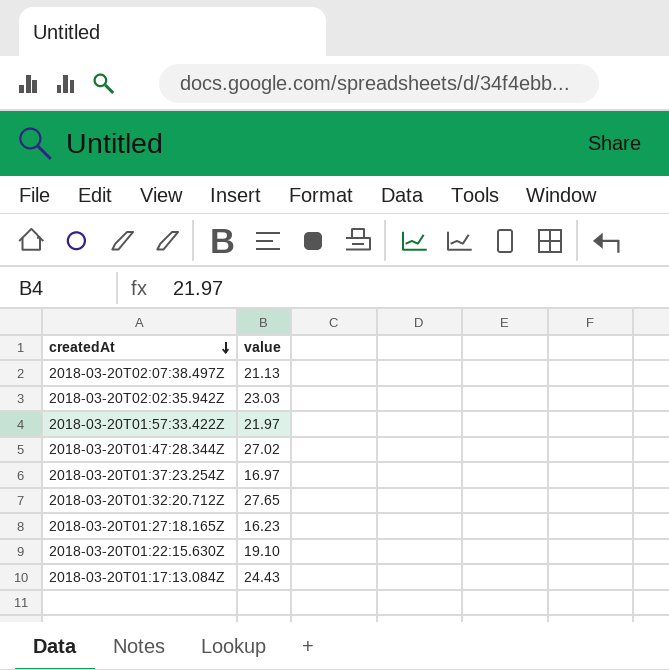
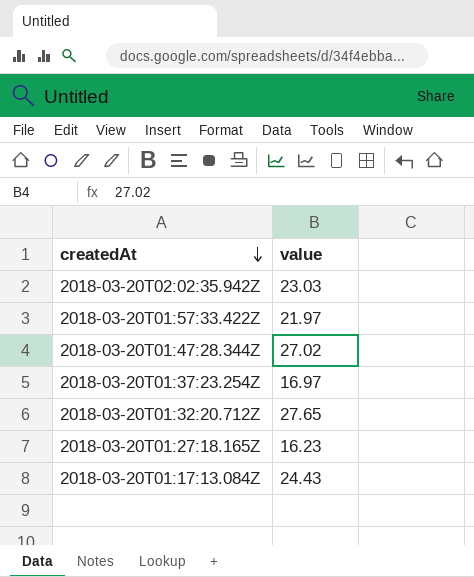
row 2018-03-20T02:07:38.497Z: 21.13 -> none
row 2018-03-20T01:22:15.630Z: 19.10 -> none

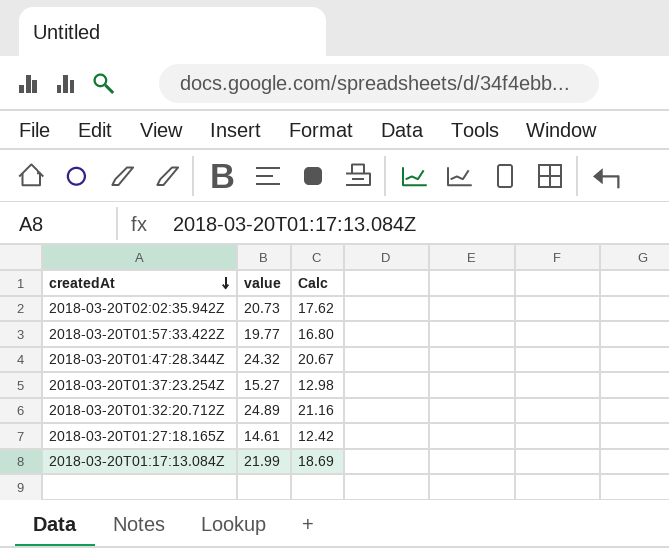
column Calc | formula: none -> [value] * 0.85
2018-03-20T02:02:35.942Z | value: 23.03 -> 20.73
2018-03-20T01:57:33.422Z | value: 21.97 -> 19.77
2018-03-20T01:47:28.344Z | value: 27.02 -> 24.32
2018-03-20T01:37:23.254Z | value: 16.97 -> 15.27
2018-03-20T01:32:20.712Z | value: 27.65 -> 24.89
2018-03-20T01:27:18.165Z | value: 16.23 -> 14.61
2018-03-20T01:17:13.084Z | value: 24.43 -> 21.99

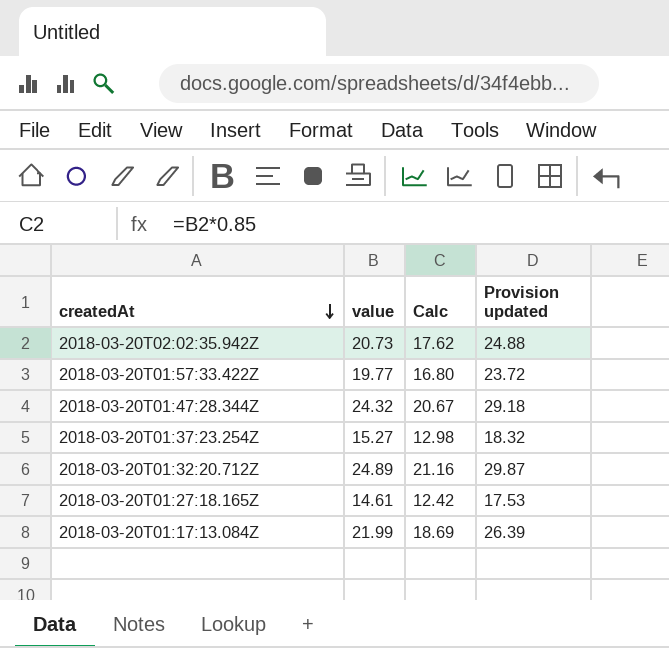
column Provision updated | formula: none -> [value] * 1.2

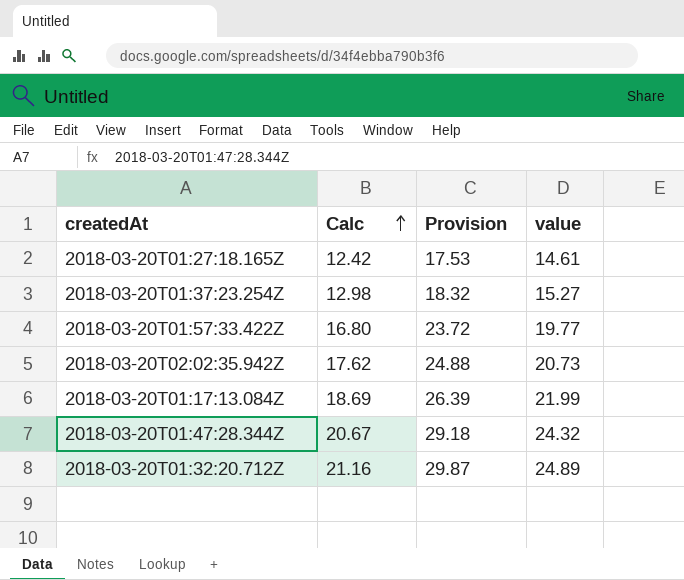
row order: createdAt descending -> Calc ascending
column name: Provision updated -> Provision
column value | position: 2 -> 4

